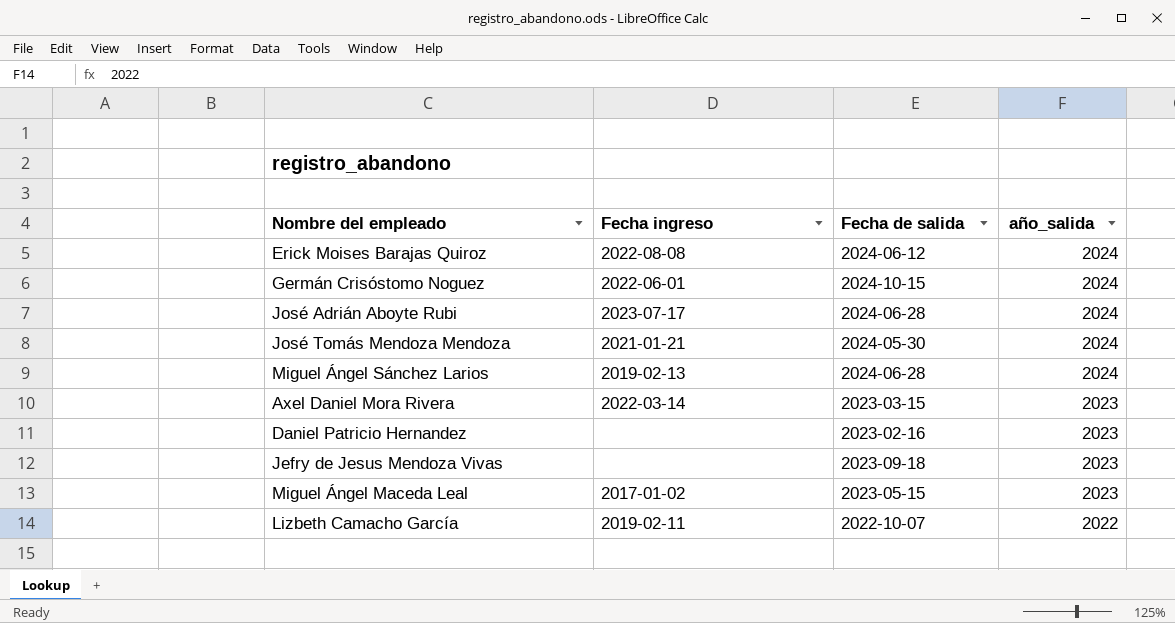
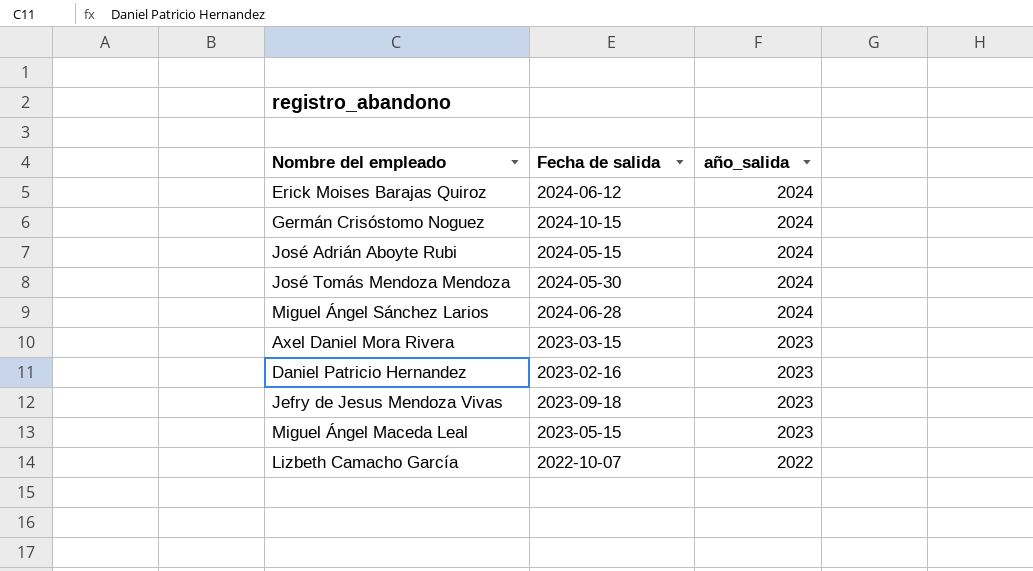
column Fecha ingreso | position: 2 -> none
José Adrián Aboyte Rubi | Fecha de salida: 2024-06-28 -> 2024-05-15

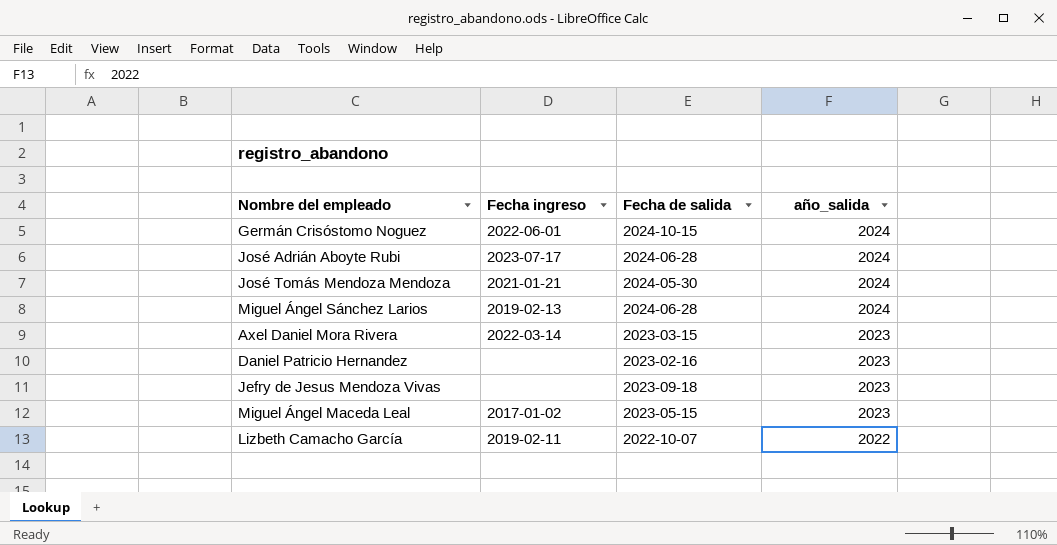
column Fecha ingreso | position: none -> 2
row Erick Moises Barajas Quiroz: 2024-06-12 | 2024 -> none
José Adrián Aboyte Rubi | Fecha de salida: 2024-05-15 -> 2024-06-28

